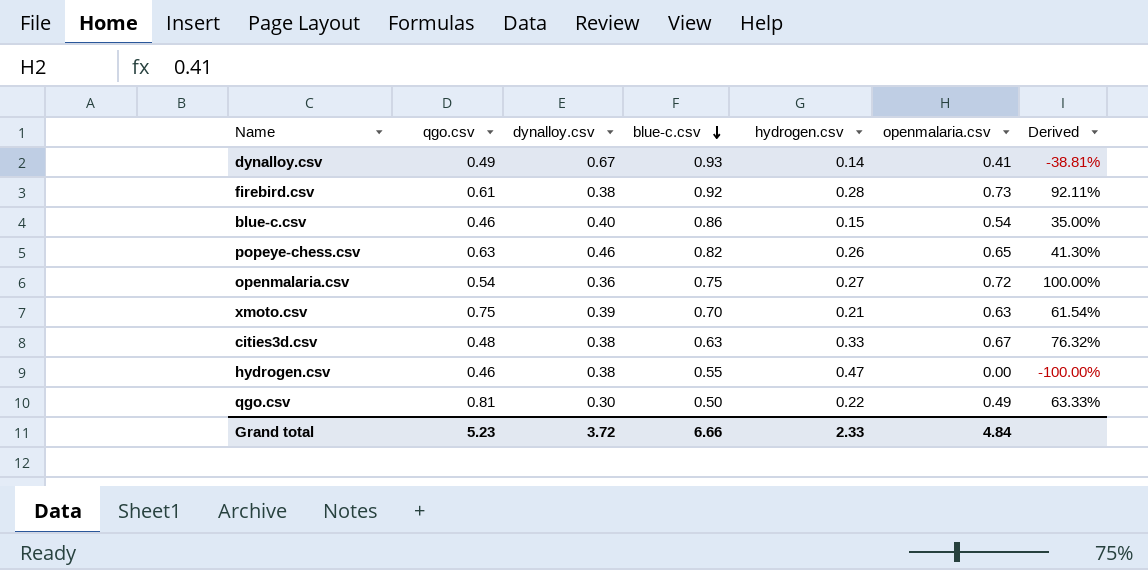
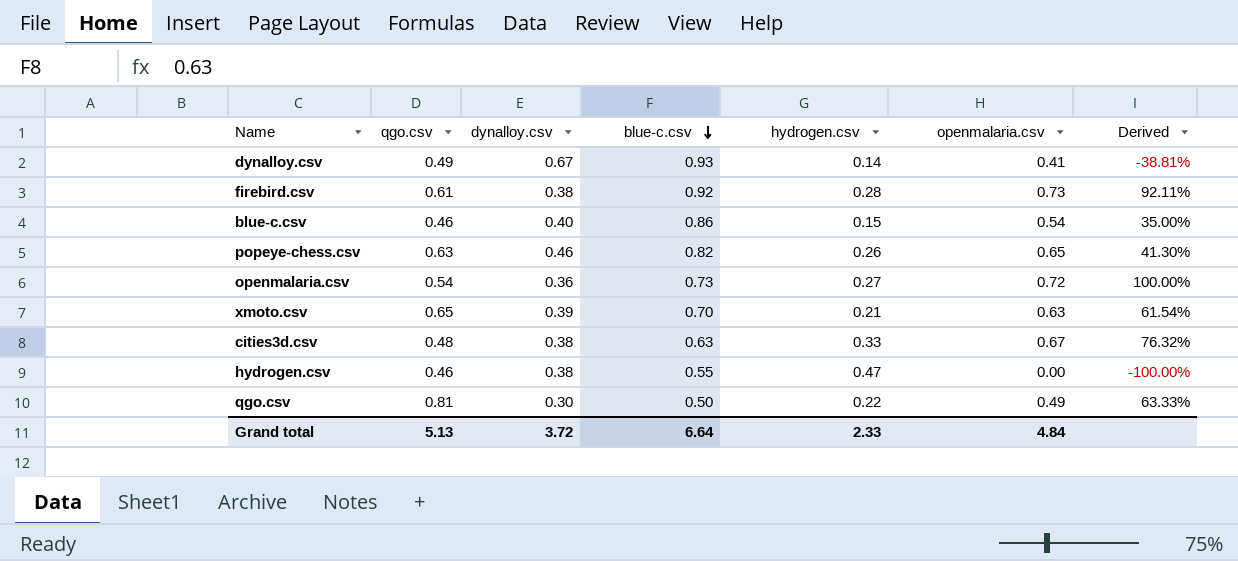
openmalaria.csv | blue-c.csv: 0.75 -> 0.73
xmoto.csv | qgo.csv: 0.75 -> 0.65
Grand total | qgo.csv: 5.23 -> 5.13
Grand total | blue-c.csv: 6.66 -> 6.64

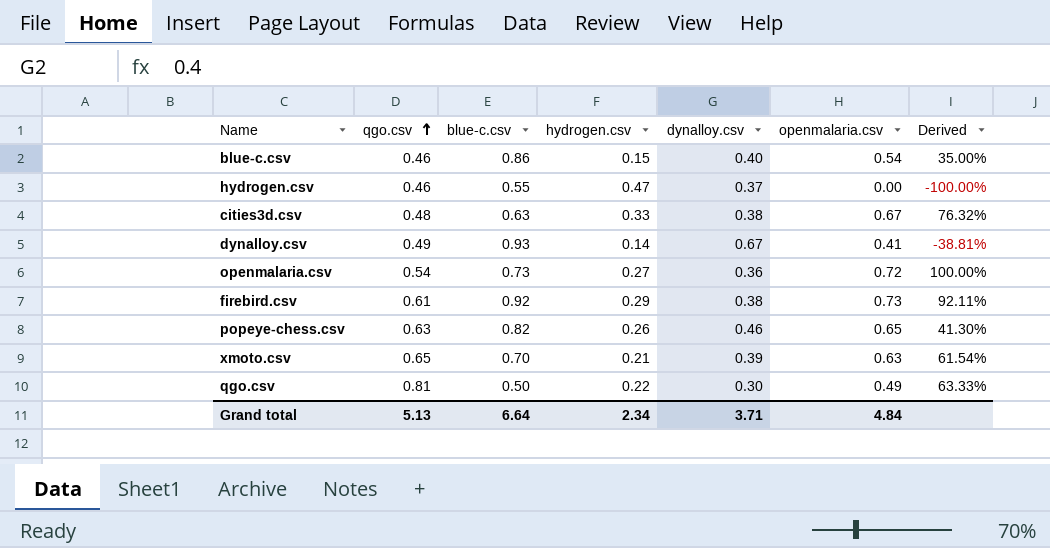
row order: blue-c.csv descending -> qgo.csv ascending
column dynalloy.csv | position: 3 -> 5
hydrogen.csv | dynalloy.csv: 0.38 -> 0.37
firebird.csv | hydrogen.csv: 0.28 -> 0.29
Grand total | hydrogen.csv: 2.33 -> 2.34
Grand total | dynalloy.csv: 3.72 -> 3.71

